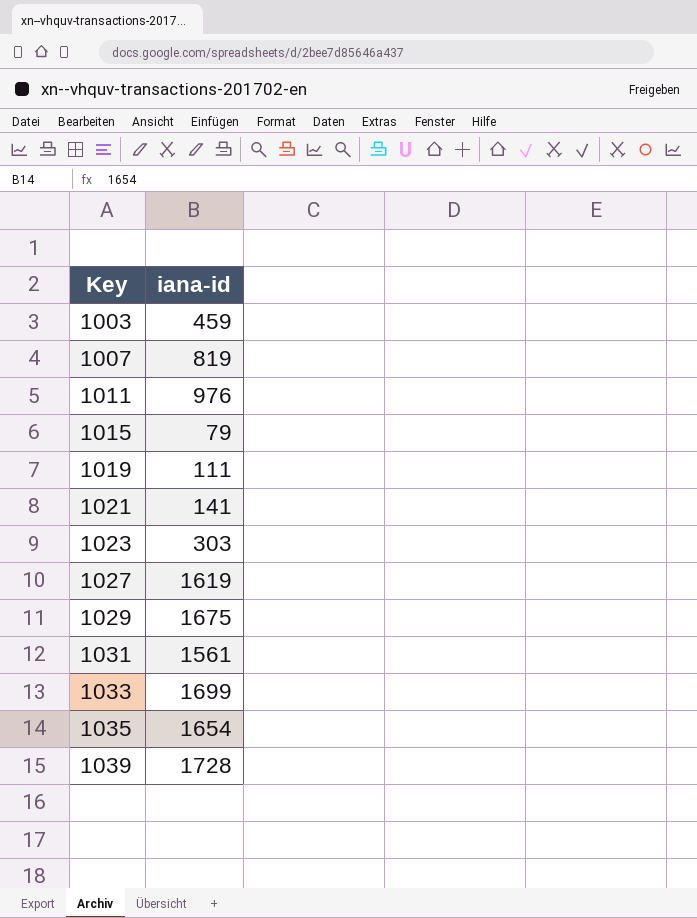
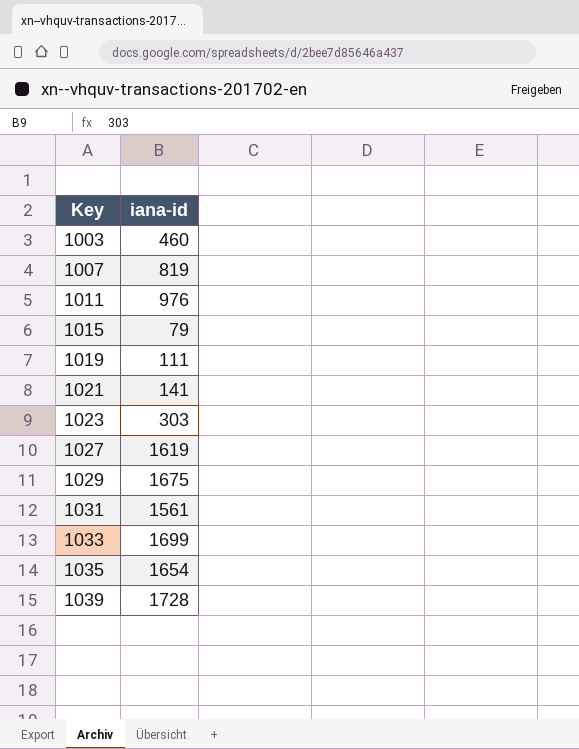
1003 | iana-id: 459 -> 460

